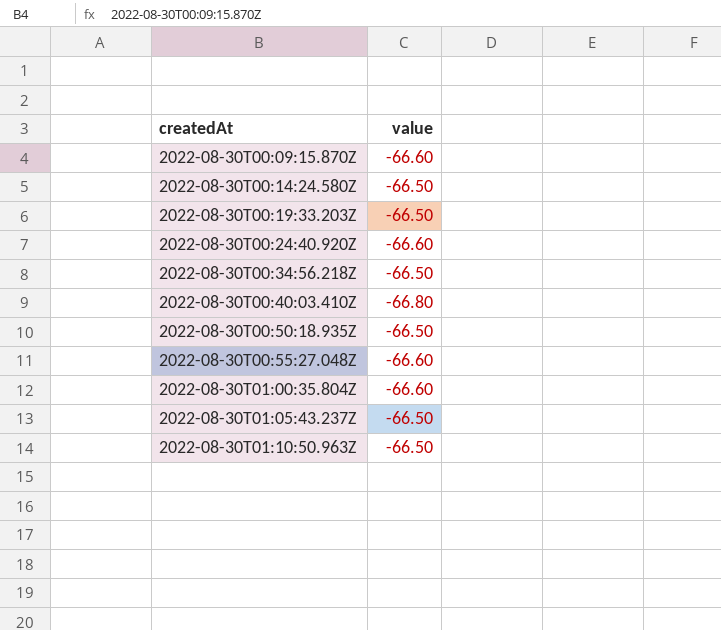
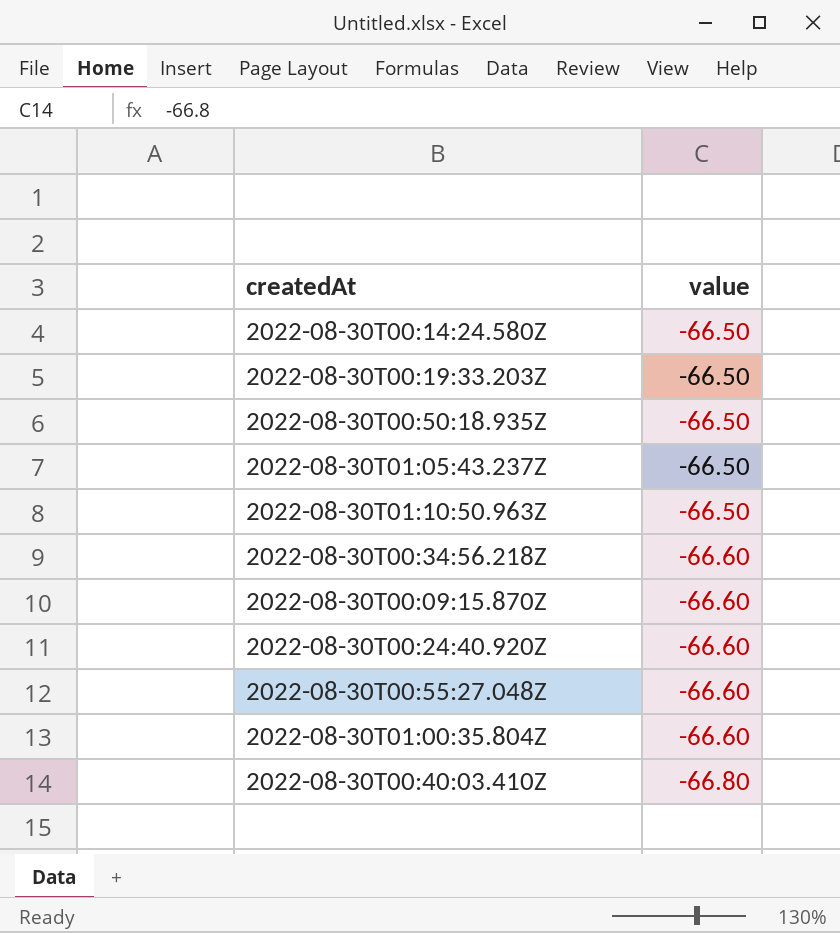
row order: createdAt ascending -> value descending
2022-08-30T00:34:56.218Z | value: -66.50 -> -66.60

